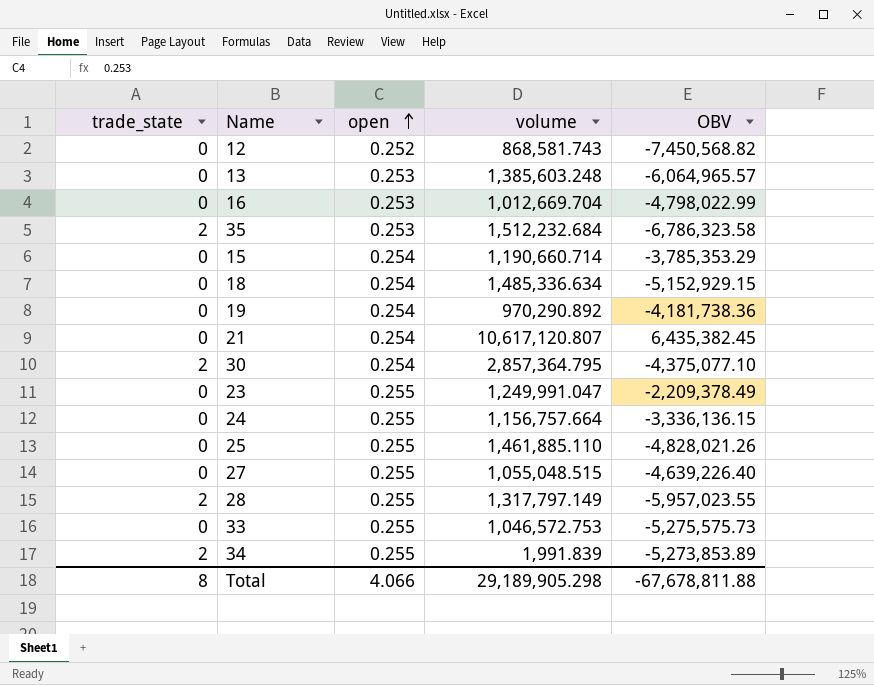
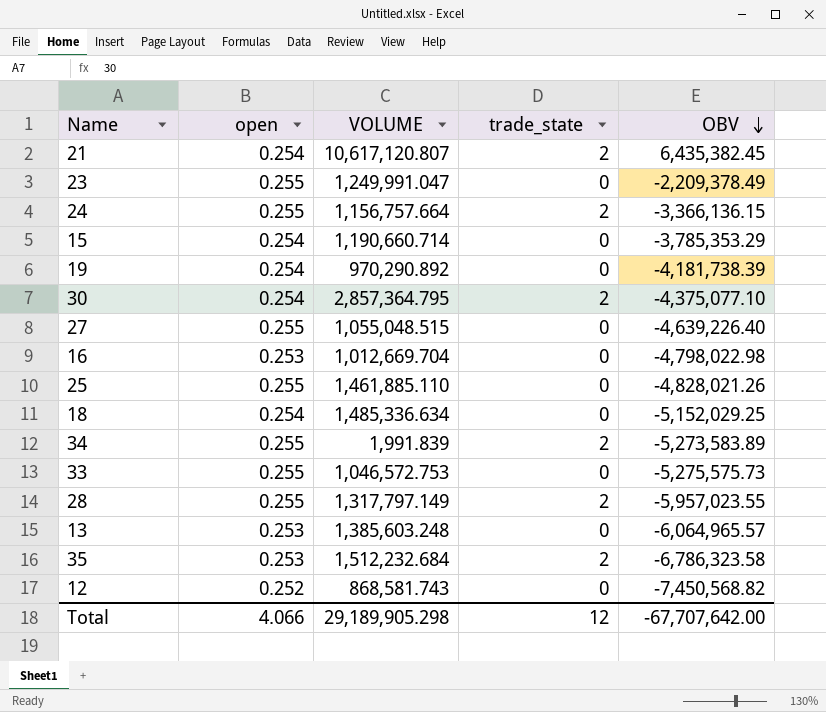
row order: open ascending -> OBV descending
column name: volume -> VOLUME
column trade_state | position: 1 -> 4
21 | trade_state: 0 -> 2
24 | trade_state: 0 -> 2
24 | OBV: -3,336,136.15 -> -3,366,136.15
19 | OBV: -4,181,738.36 -> -4,181,738.39
16 | OBV: -4,798,022.99 -> -4,798,022.98
18 | OBV: -5,152,929.15 -> -5,152,029.25
34 | OBV: -5,273,853.89 -> -5,273,583.89
Total | trade_state: 8 -> 12
Total | OBV: -67,678,811.88 -> -67,707,642.00

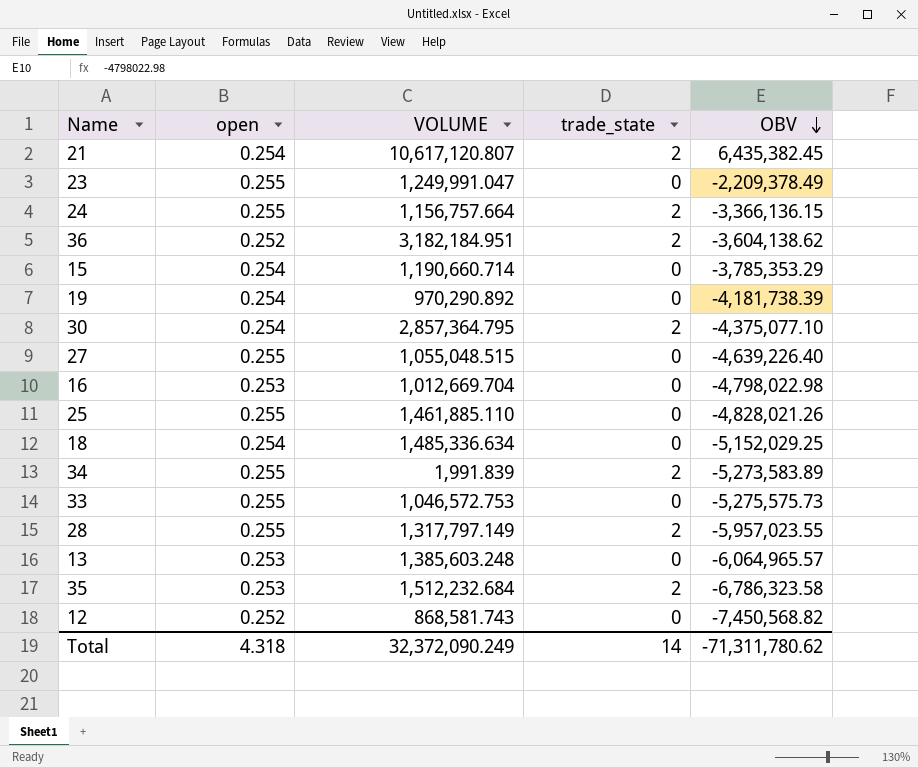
row 36: none -> 0.252 | 3,182,184.951 | 2 | -3,604,138.62
Total | open: 4.066 -> 4.318
Total | VOLUME: 29,189,905.298 -> 32,372,090.249
Total | trade_state: 12 -> 14
Total | OBV: -67,707,642.00 -> -71,311,780.62

